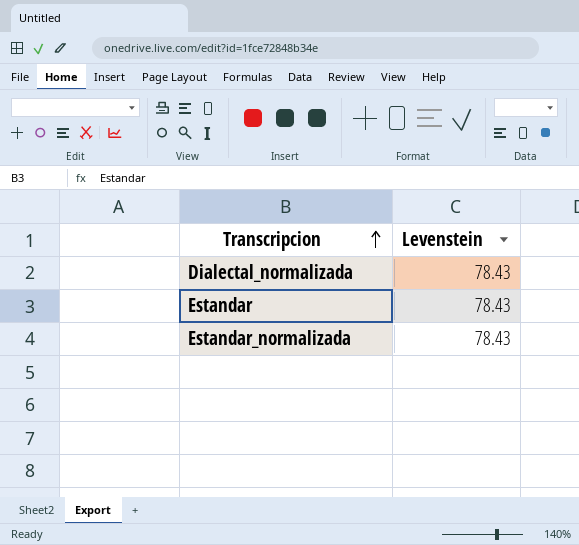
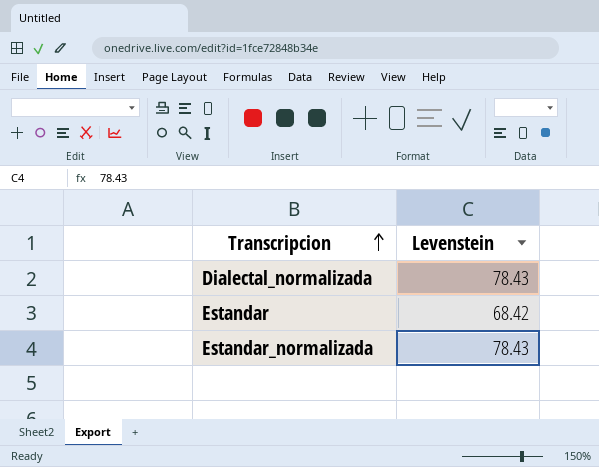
Estandar | Levenstein: 78.43 -> 68.42

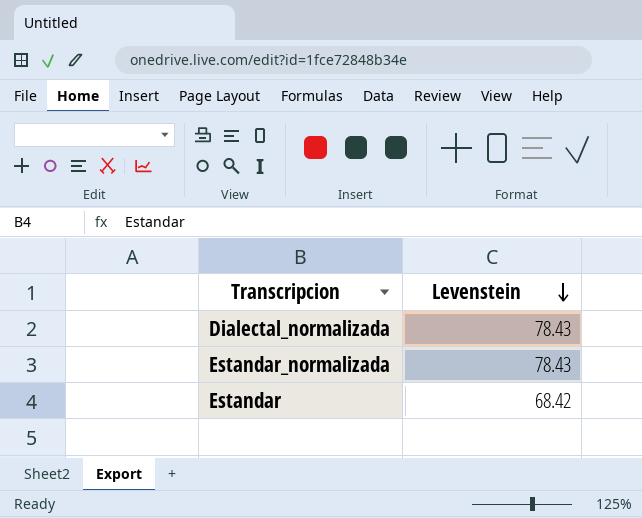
row order: Transcripcion ascending -> Levenstein descending

